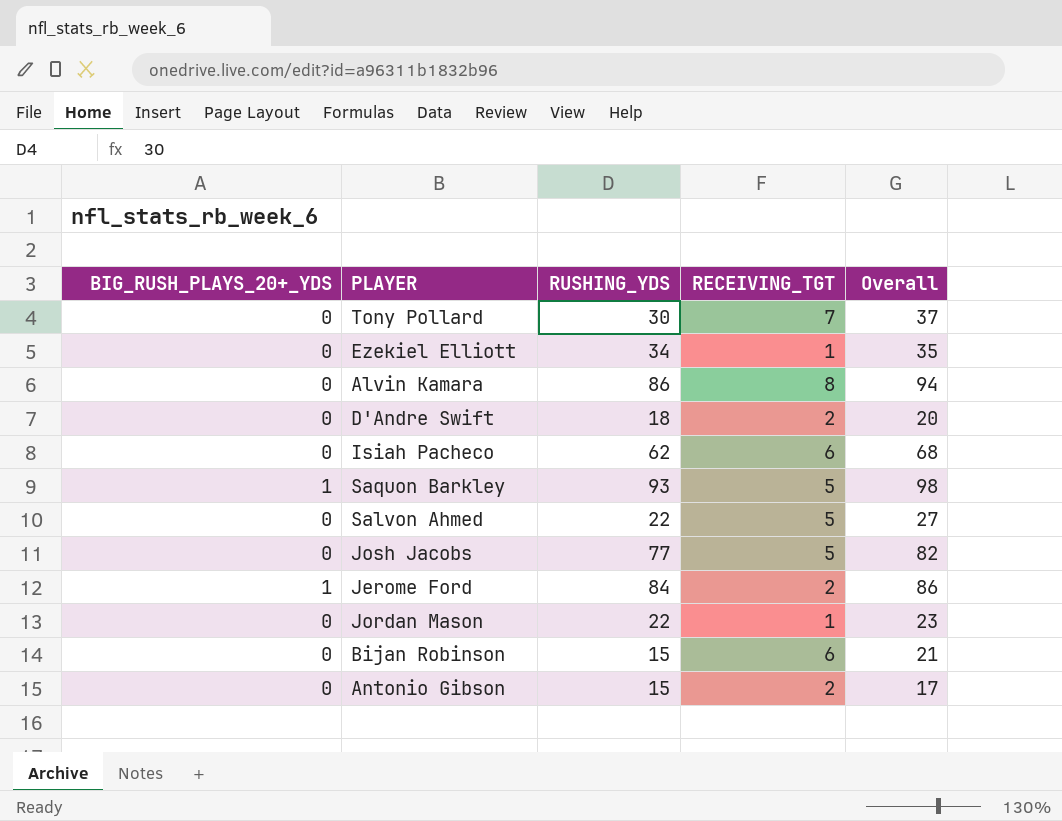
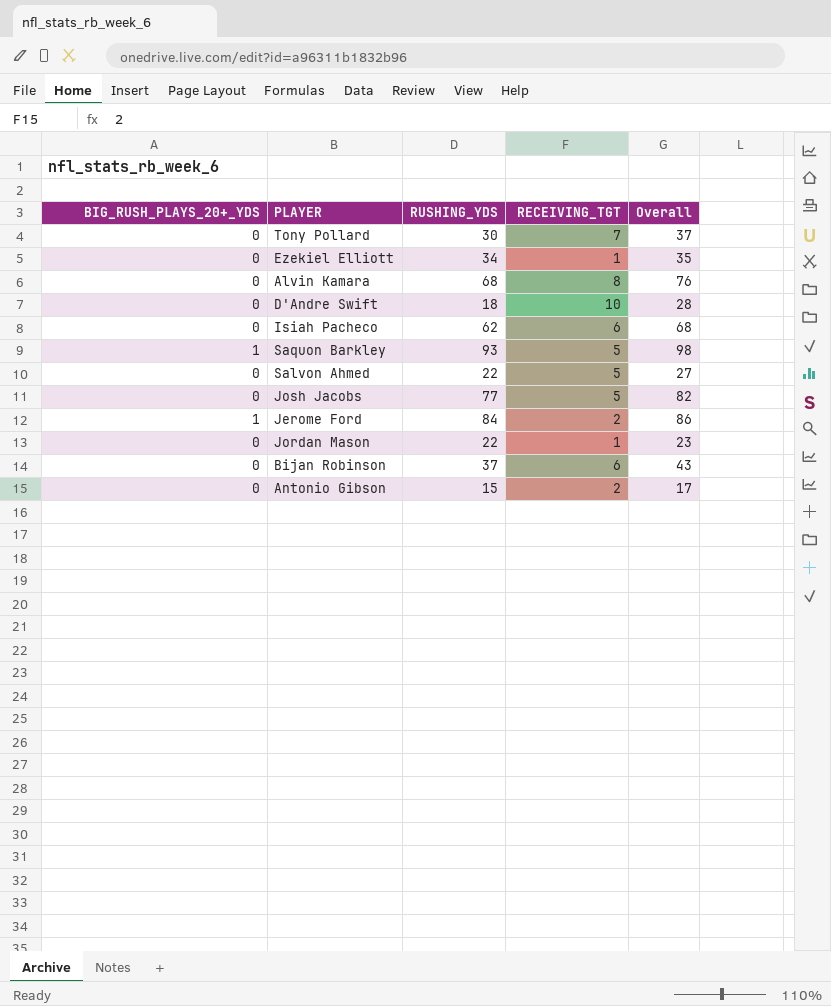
Alvin Kamara | RUSHING_YDS: 86 -> 68
Alvin Kamara | Overall: 94 -> 76
D'Andre Swift | RECEIVING_TGT: 2 -> 10
D'Andre Swift | Overall: 20 -> 28
Bijan Robinson | RUSHING_YDS: 15 -> 37
Bijan Robinson | Overall: 21 -> 43

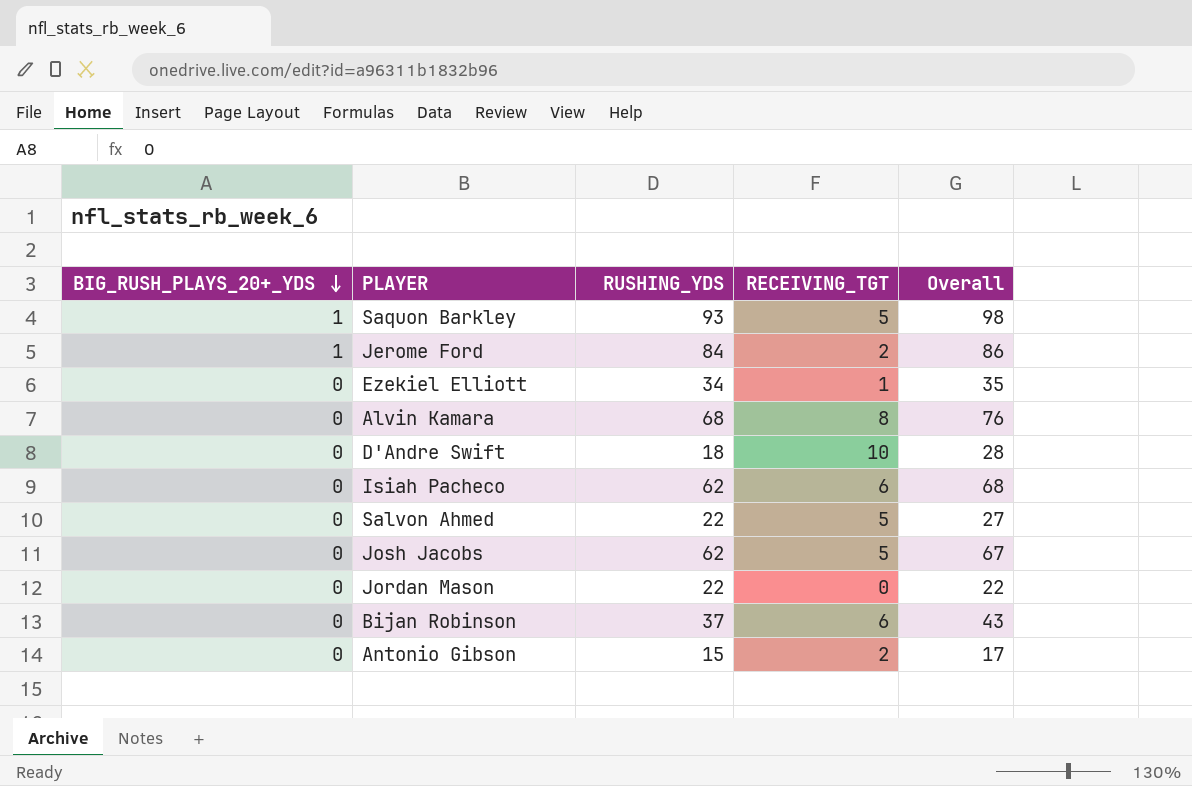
row order: none -> BIG_RUSH_PLAYS_20+_YDS descending
row Tony Pollard: 0 | 30 | 7 | 37 -> none
Josh Jacobs | RUSHING_YDS: 77 -> 62
Josh Jacobs | Overall: 82 -> 67
Jordan Mason | RECEIVING_TGT: 1 -> 0
Jordan Mason | Overall: 23 -> 22

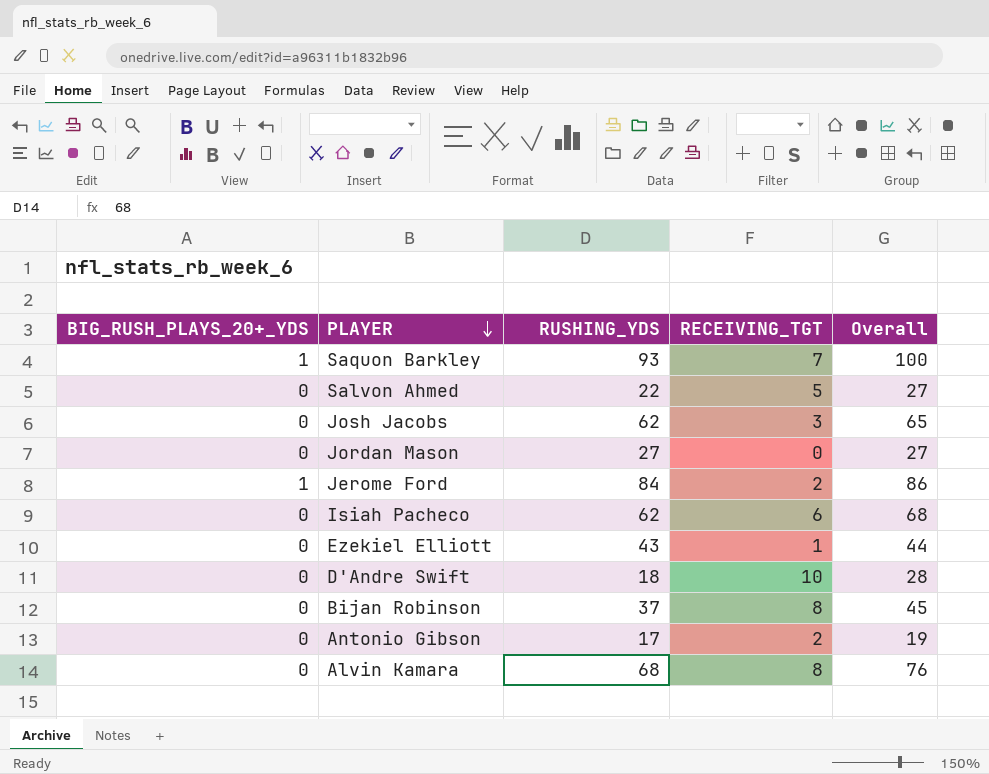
row order: BIG_RUSH_PLAYS_20+_YDS descending -> PLAYER descending
Saquon Barkley | RECEIVING_TGT: 5 -> 7
Saquon Barkley | Overall: 98 -> 100
Josh Jacobs | RECEIVING_TGT: 5 -> 3
Josh Jacobs | Overall: 67 -> 65
Jordan Mason | RUSHING_YDS: 22 -> 27
Jordan Mason | Overall: 22 -> 27
Ezekiel Elliott | RUSHING_YDS: 34 -> 43
Ezekiel Elliott | Overall: 35 -> 44
Bijan Robinson | RECEIVING_TGT: 6 -> 8
Bijan Robinson | Overall: 43 -> 45
Antonio Gibson | RUSHING_YDS: 15 -> 17
Antonio Gibson | Overall: 17 -> 19

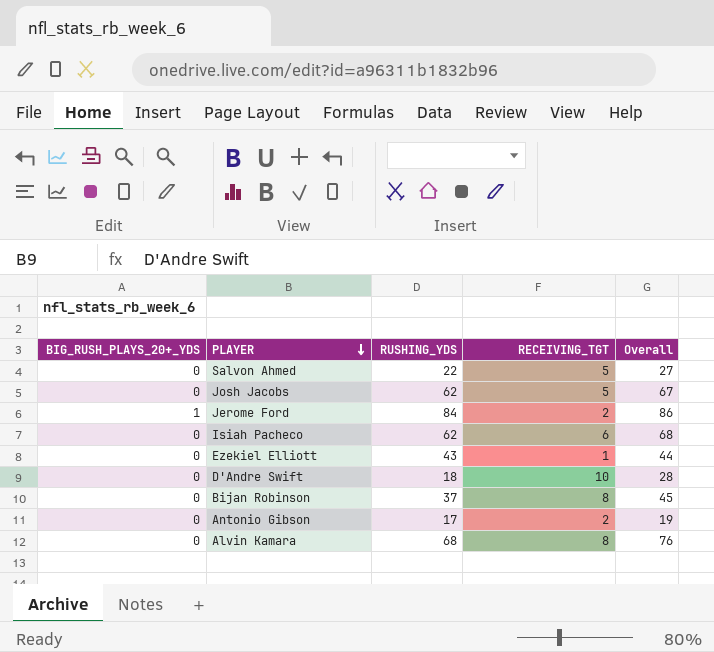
row Saquon Barkley: 1 | 93 | 7 | 100 -> none
row Jordan Mason: 0 | 27 | 0 | 27 -> none
Josh Jacobs | RECEIVING_TGT: 3 -> 5
Josh Jacobs | Overall: 65 -> 67

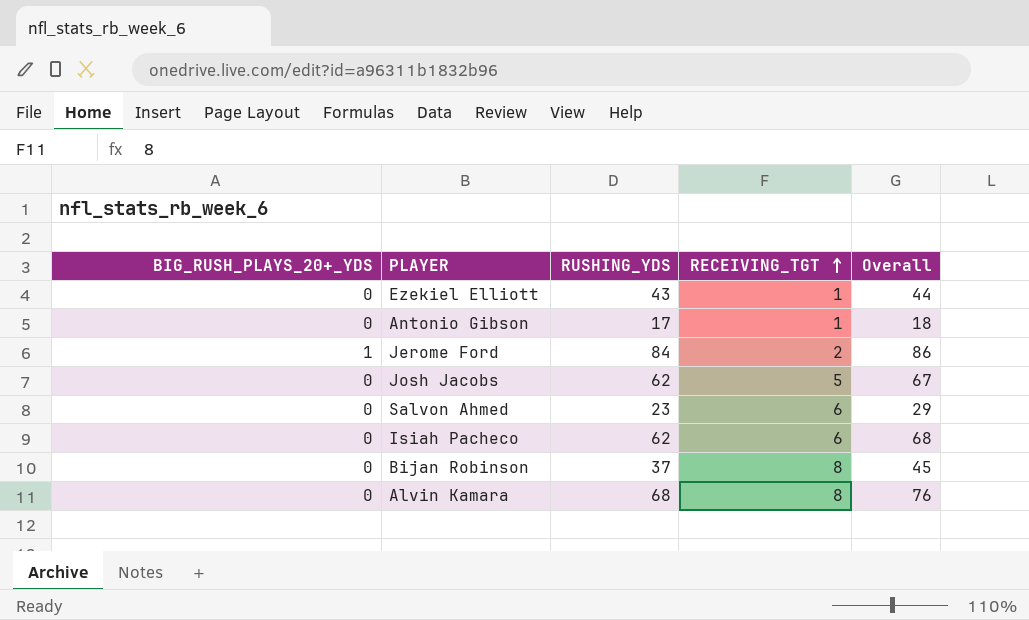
row order: PLAYER descending -> RECEIVING_TGT ascending
row D'Andre Swift: 0 | 18 | 10 | 28 -> none
Antonio Gibson | RECEIVING_TGT: 2 -> 1
Antonio Gibson | Overall: 19 -> 18
Salvon Ahmed | RUSHING_YDS: 22 -> 23
Salvon Ahmed | RECEIVING_TGT: 5 -> 6
Salvon Ahmed | Overall: 27 -> 29

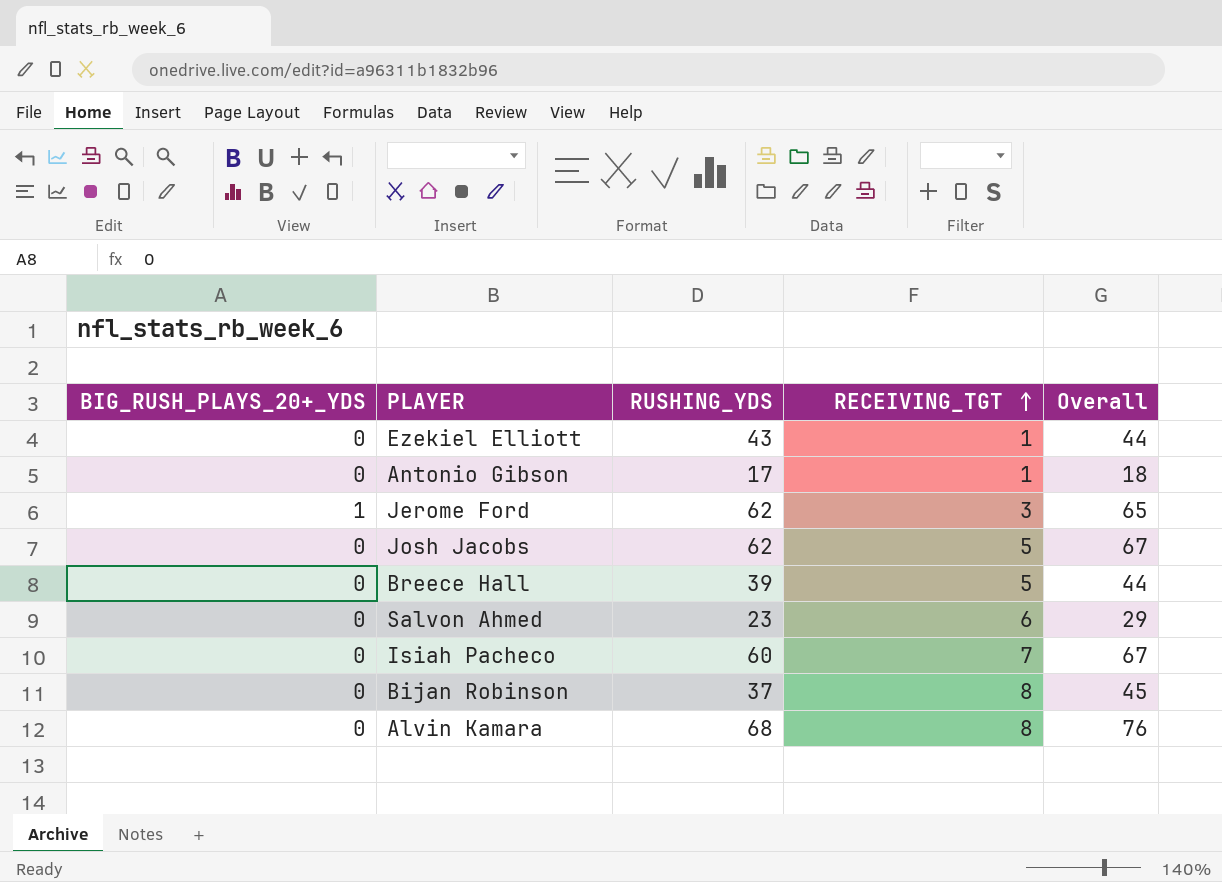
Jerome Ford | RUSHING_YDS: 84 -> 62
Jerome Ford | RECEIVING_TGT: 2 -> 3
Jerome Ford | Overall: 86 -> 65
row Breece Hall: none -> 0 | 39 | 5 | 44
Isiah Pacheco | RUSHING_YDS: 62 -> 60
Isiah Pacheco | RECEIVING_TGT: 6 -> 7
Isiah Pacheco | Overall: 68 -> 67

